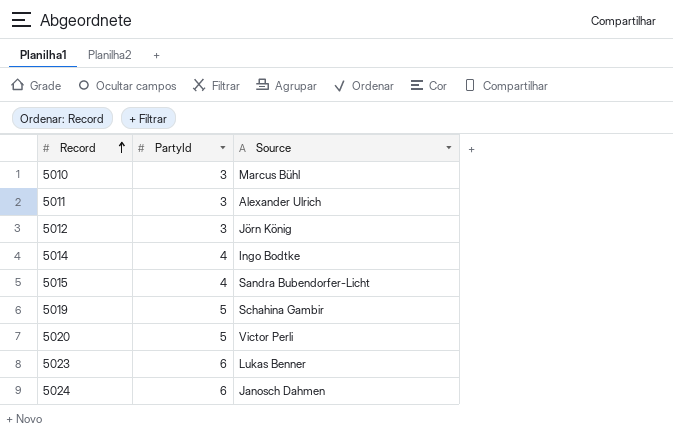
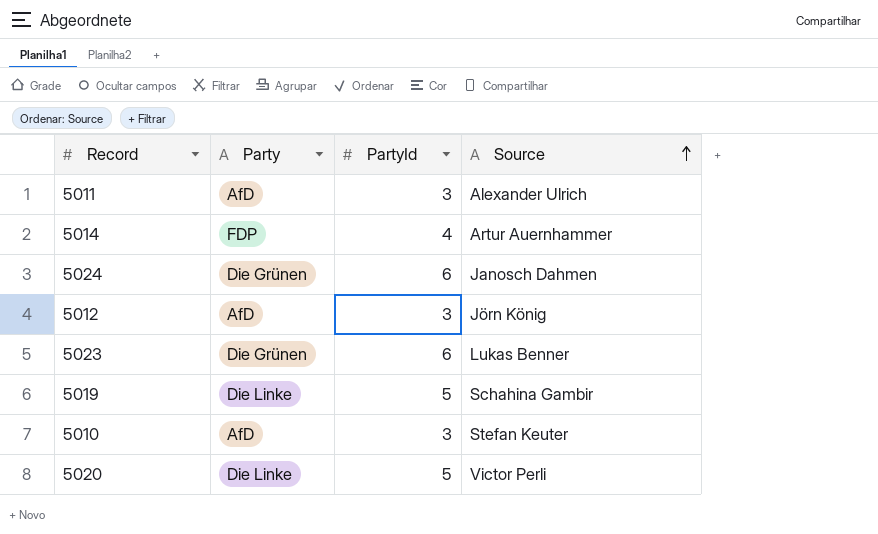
row order: Record ascending -> Source ascending
column Party | position: none -> 2
row 5015: 4 | Sandra Bubendorfer-Licht -> none
5014 | Source: Ingo Bodtke -> Artur Auernhammer
5010 | Source: Marcus Bühl -> Stefan Keuter

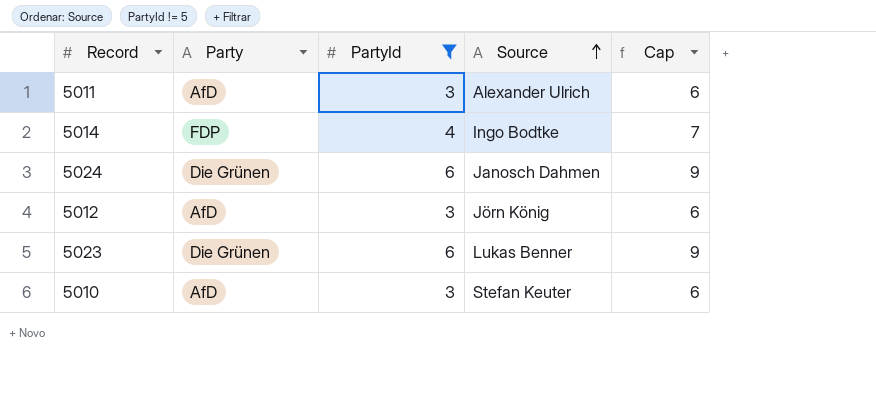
filter: none -> PartyId != 5
column Cap | formula: none -> [PartyId] + 3
5014 | Source: Artur Auernhammer -> Ingo Bodtke

